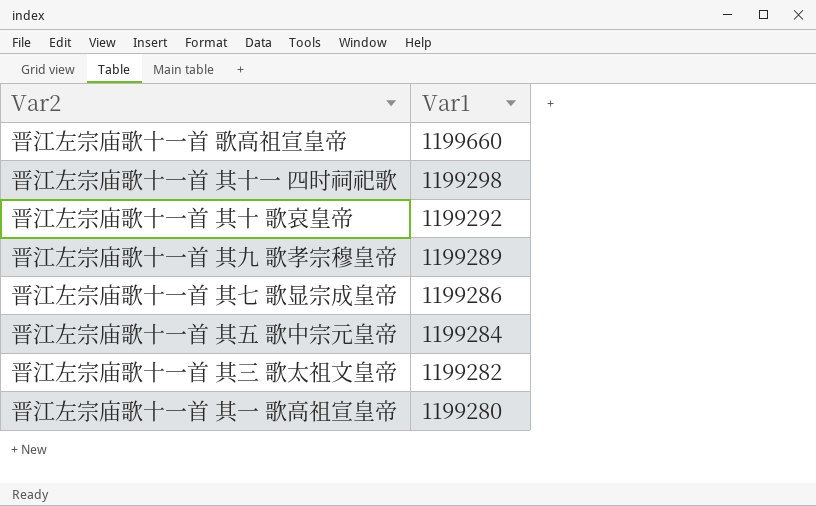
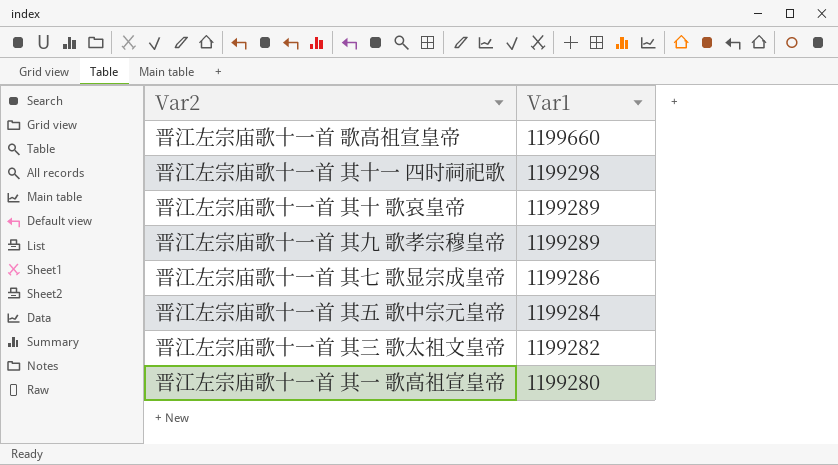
晋江左宗庙歌十一首 其十 歌哀皇帝 | Var1: 1199292 -> 1199289

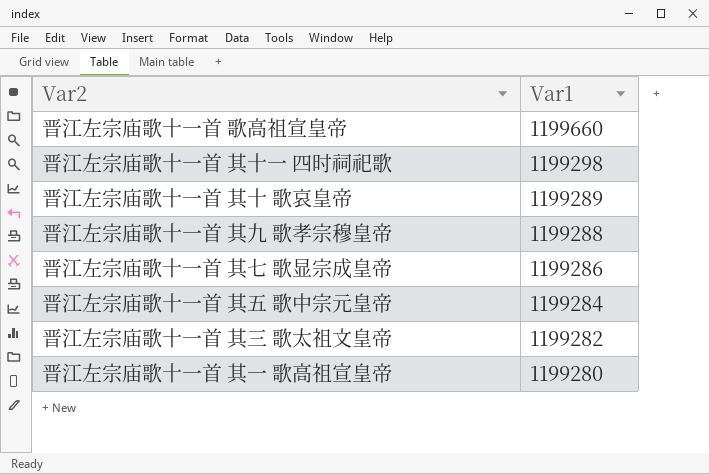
晋江左宗庙歌十一首 其九 歌孝宗穆皇帝 | Var1: 1199289 -> 1199288

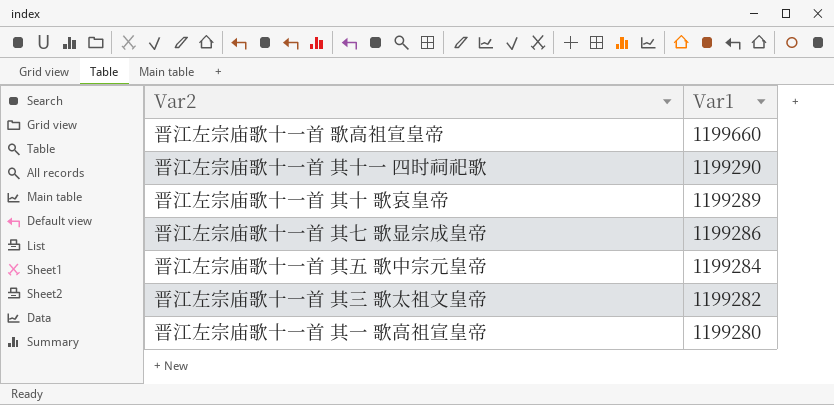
row 晋江左宗庙歌十一首 其九 歌孝宗穆皇帝: 1199288 -> none
晋江左宗庙歌十一首 其十一 四时祠祀歌 | Var1: 1199298 -> 1199290

